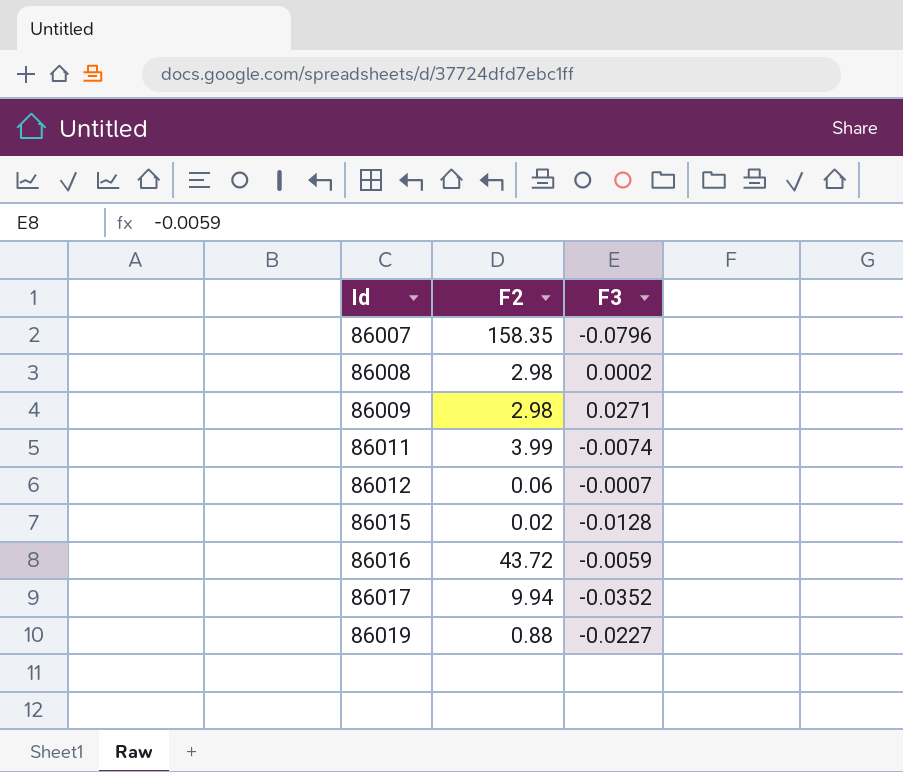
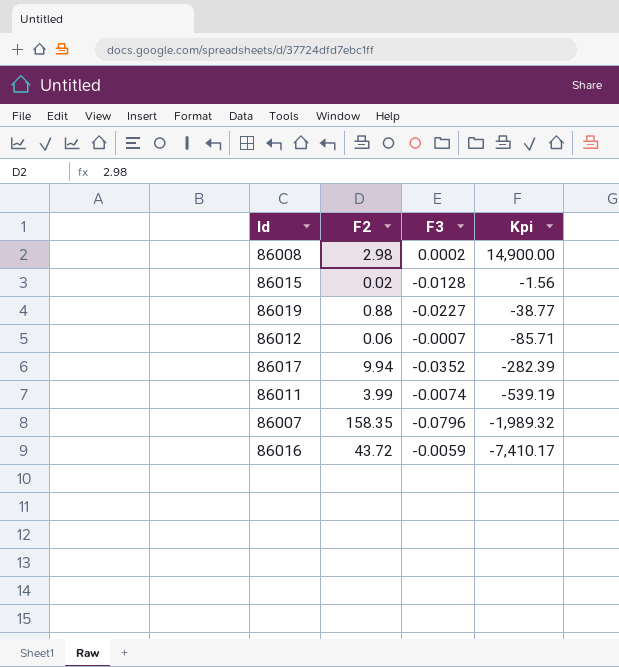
row order: Id ascending -> Kpi descending
column Kpi | formula: none -> [F2] / [F3]
row 86009: 2.98 | 0.0271 -> none

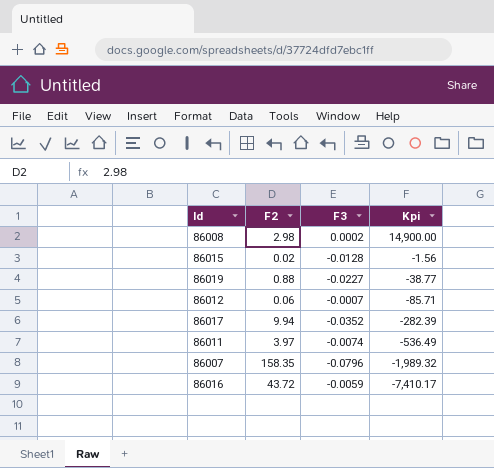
86011 | F2: 3.99 -> 3.97
86011 | Kpi: -539.19 -> -536.49

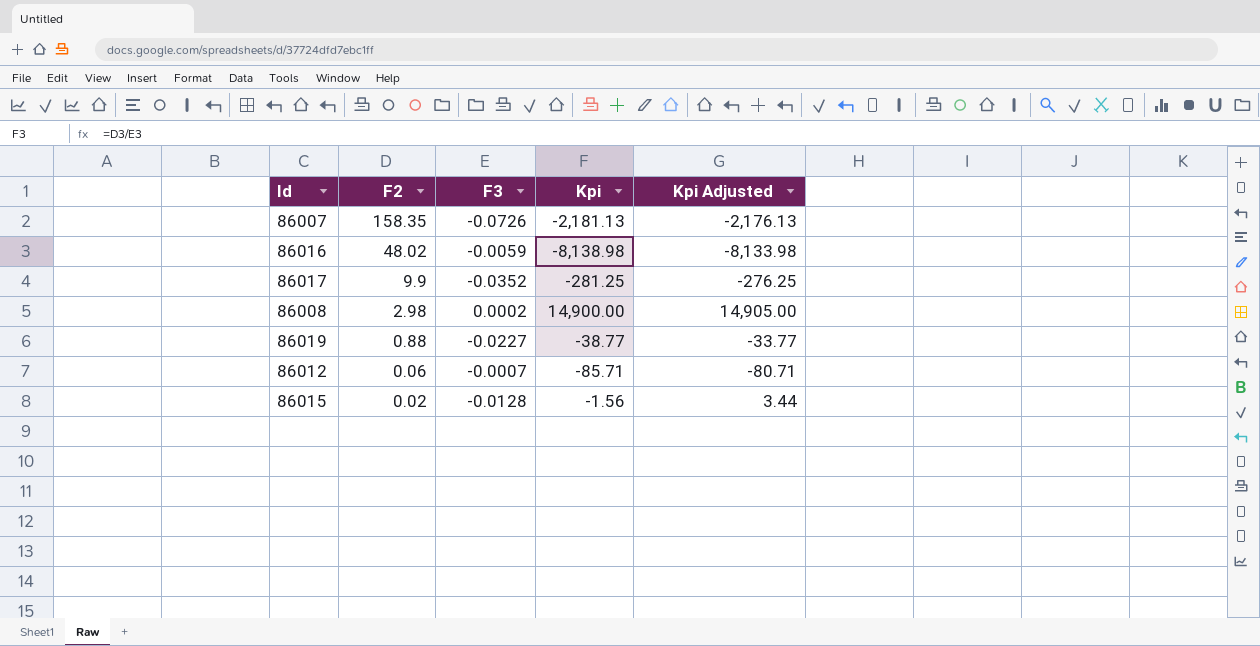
row order: Kpi descending -> F2 descending
column Kpi Adjusted | formula: none -> [Kpi] + 5
row 86011: 3.97 | -0.0074 | -536.49 -> none
86007 | F3: -0.0796 -> -0.0726
86007 | Kpi: -1,989.32 -> -2,181.13
86016 | F2: 43.72 -> 48.02
86016 | Kpi: -7,410.17 -> -8,138.98
86017 | F2: 9.94 -> 9.9
86017 | Kpi: -282.39 -> -281.25

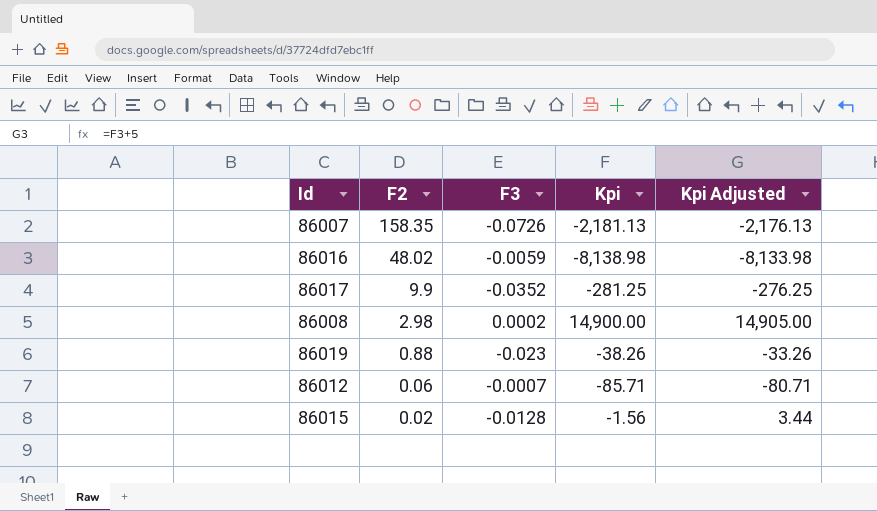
86019 | F3: -0.0227 -> -0.023
86019 | Kpi: -38.77 -> -38.26
86019 | Kpi Adjusted: -33.77 -> -33.26

